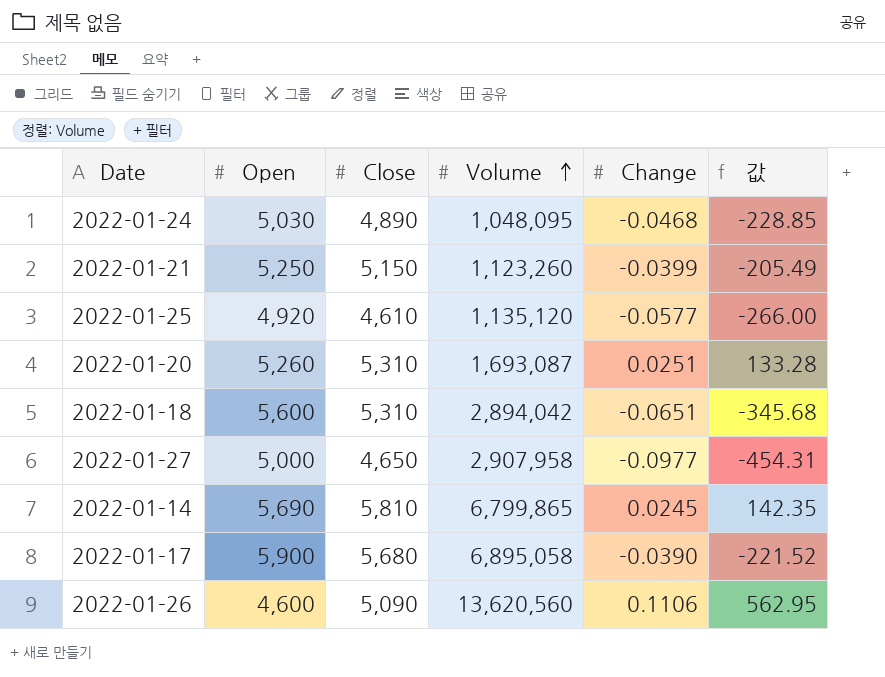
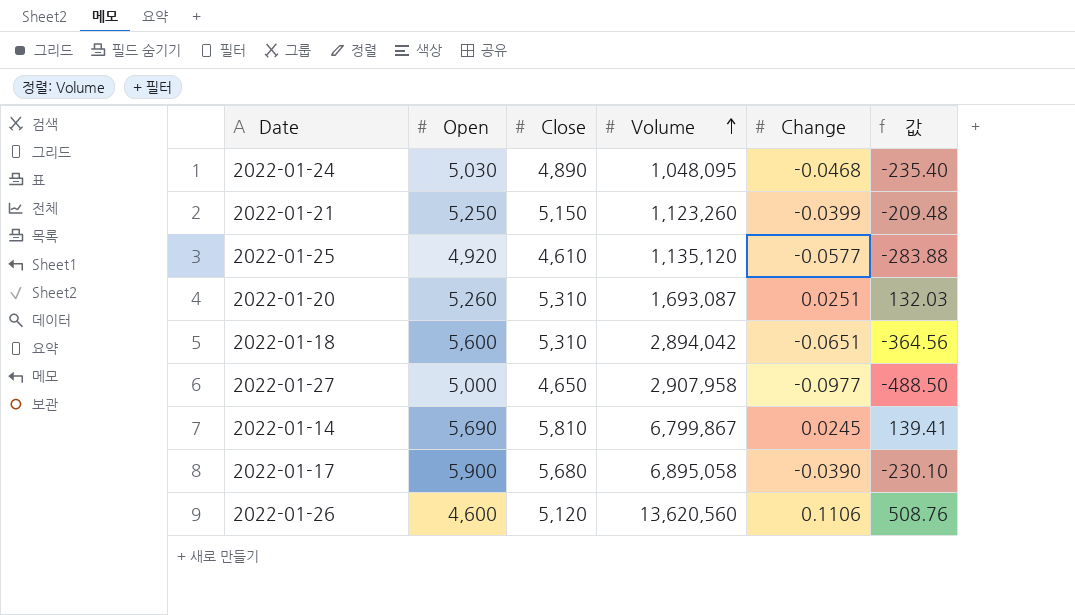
column 값 | formula: [Close] * [Change] -> [Open] * [Change]
2022-01-14 | Volume: 6,799,865 -> 6,799,867
2022-01-26 | Close: 5,090 -> 5,120

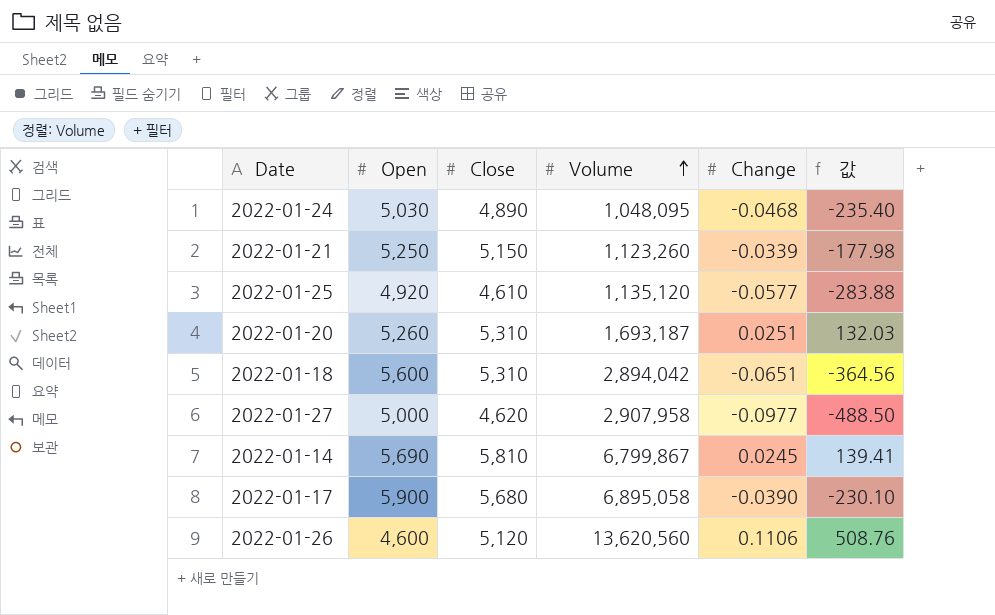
2022-01-21 | Change: -0.0399 -> -0.0339
2022-01-21 | 값: -209.48 -> -177.98
2022-01-20 | Volume: 1,693,087 -> 1,693,187
2022-01-27 | Close: 4,650 -> 4,620

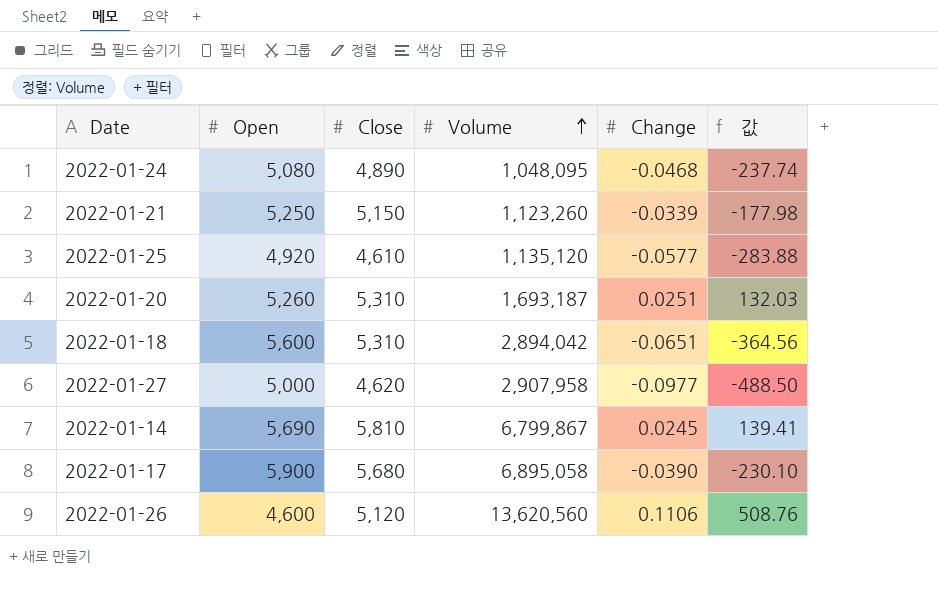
2022-01-24 | Open: 5,030 -> 5,080
2022-01-24 | 값: -235.40 -> -237.74

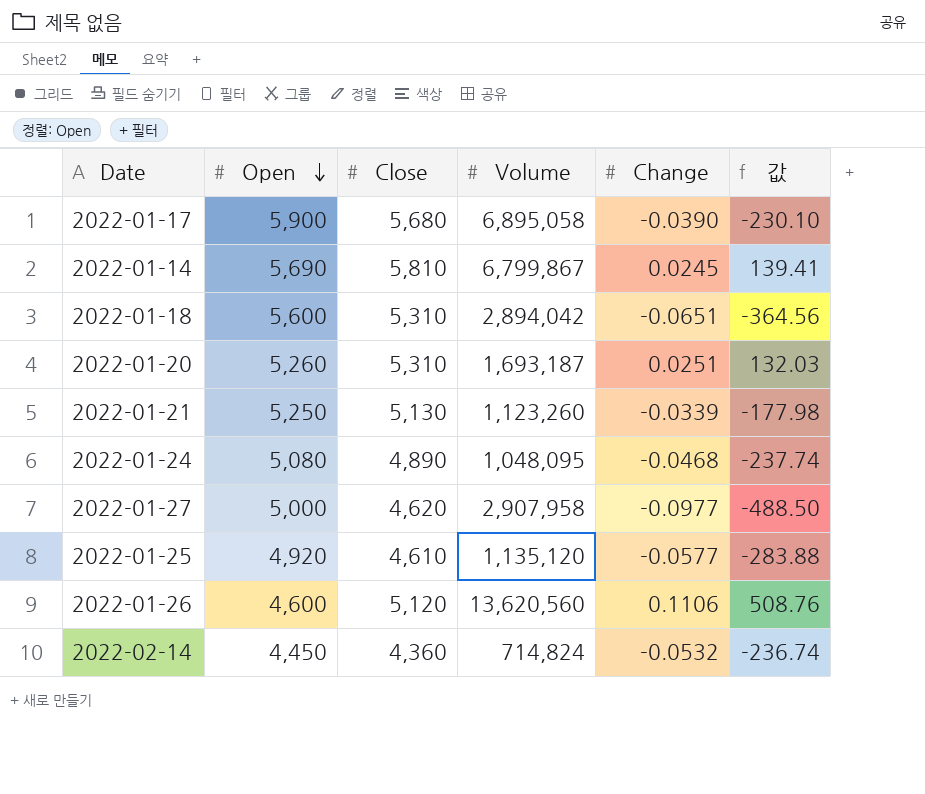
row order: Volume ascending -> Open descending
2022-01-21 | Close: 5,150 -> 5,130
row 2022-02-14: none -> 4,450 | 4,360 | 714,824 | -0.0532 | -236.74

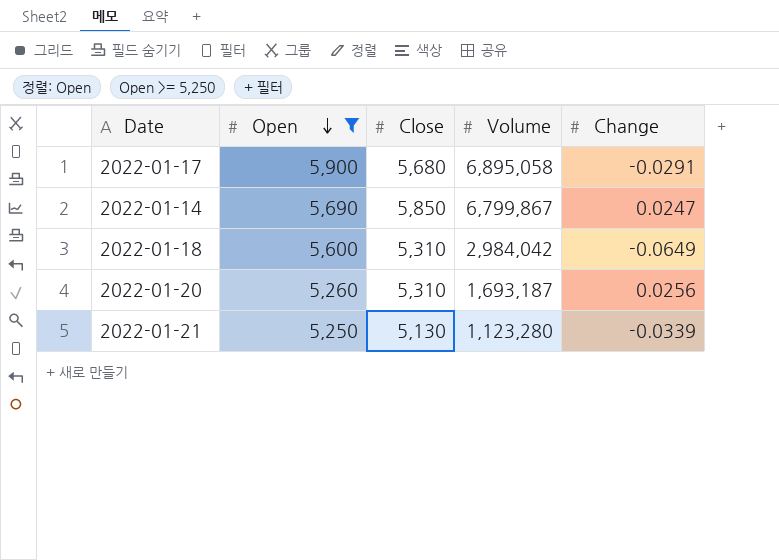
filter: none -> Open >= 5,250
column 값 | formula: [Open] * [Change] -> none
2022-01-17 | Change: -0.0390 -> -0.0291
2022-01-14 | Close: 5,810 -> 5,850
2022-01-14 | Change: 0.0245 -> 0.0247
2022-01-18 | Volume: 2,894,042 -> 2,984,042
2022-01-18 | Change: -0.0651 -> -0.0649
2022-01-20 | Change: 0.0251 -> 0.0256
2022-01-21 | Volume: 1,123,260 -> 1,123,280

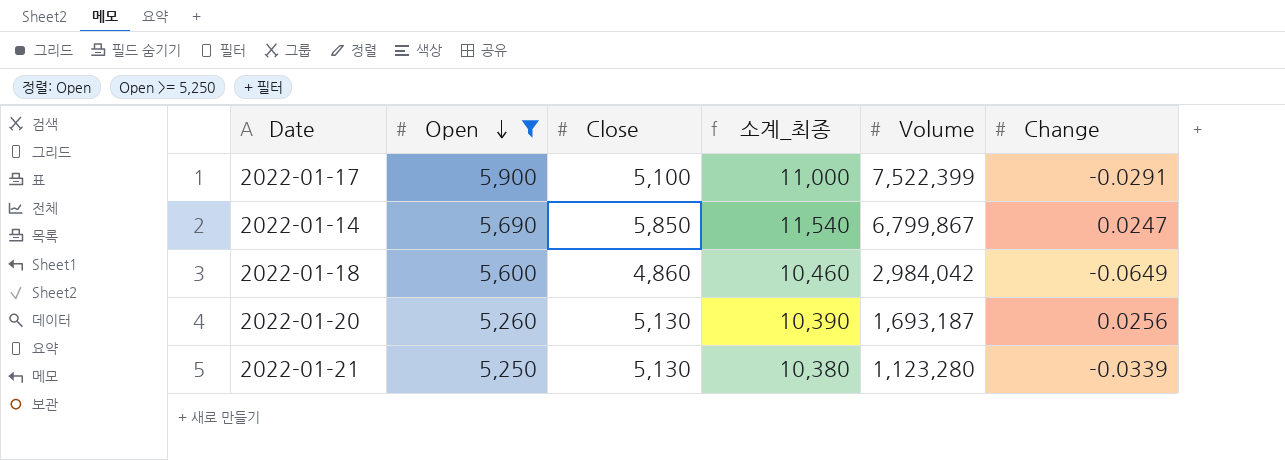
column 소계_최종 | formula: none -> [Open] + [Close]
2022-01-17 | Close: 5,680 -> 5,100
2022-01-17 | Volume: 6,895,058 -> 7,522,399
2022-01-18 | Close: 5,310 -> 4,860
2022-01-20 | Close: 5,310 -> 5,130

